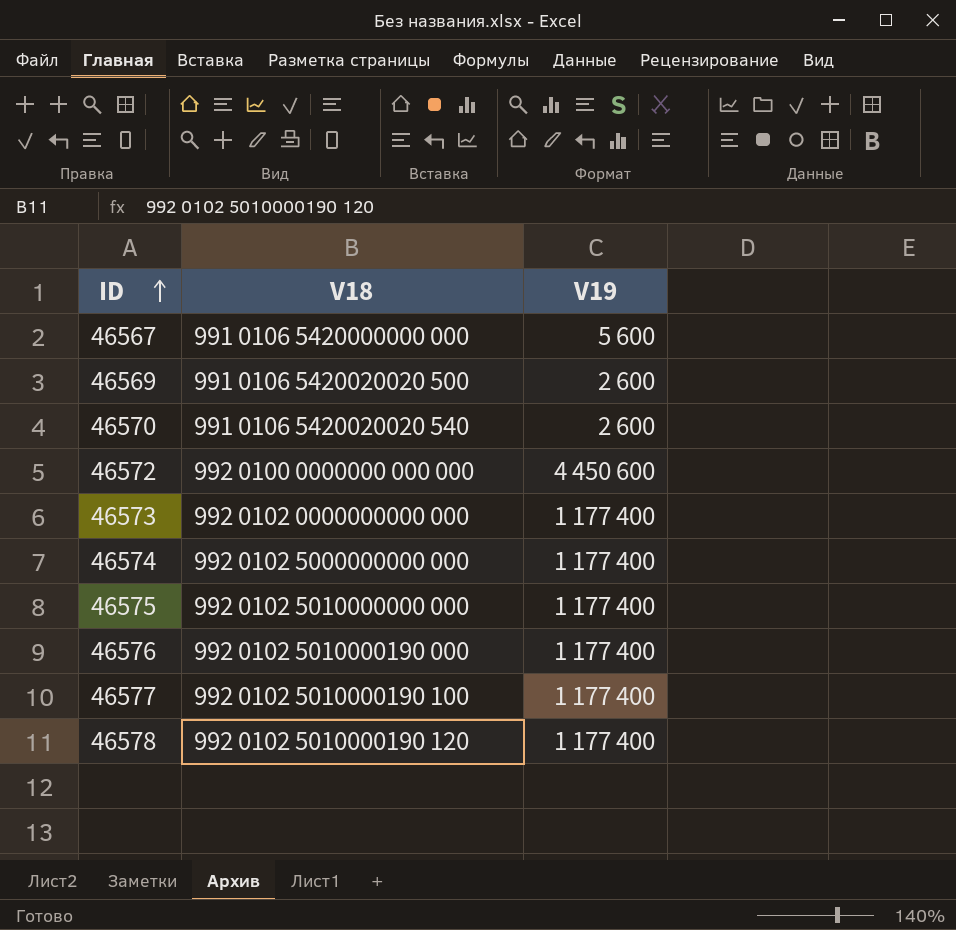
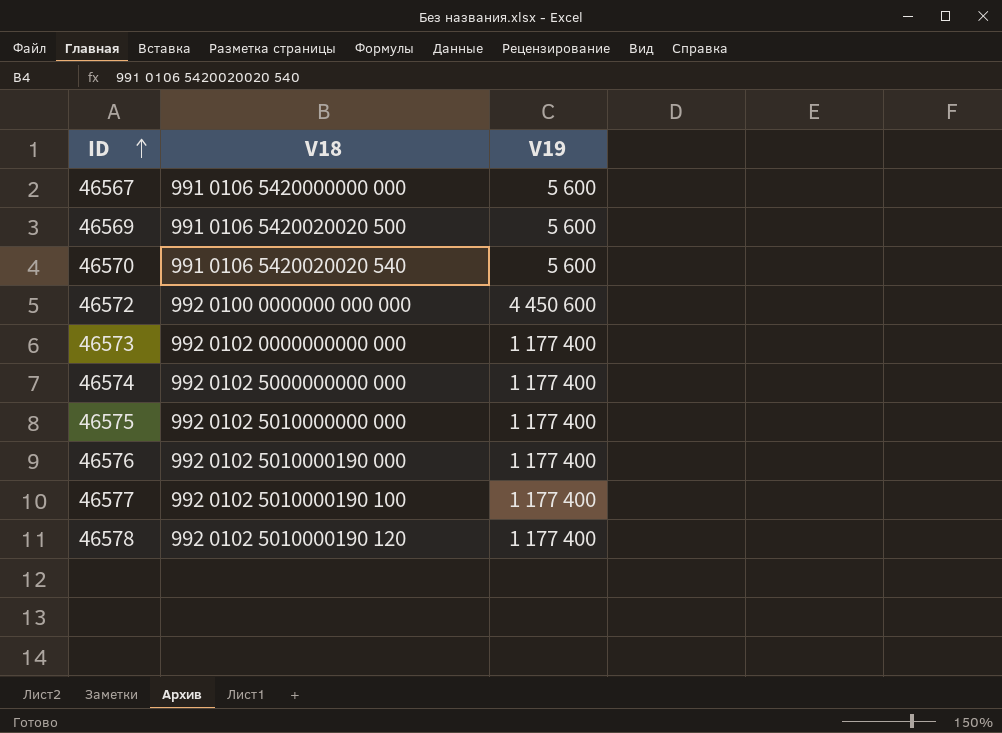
46569 | V19: 2 600 -> 5 600
46570 | V19: 2 600 -> 5 600

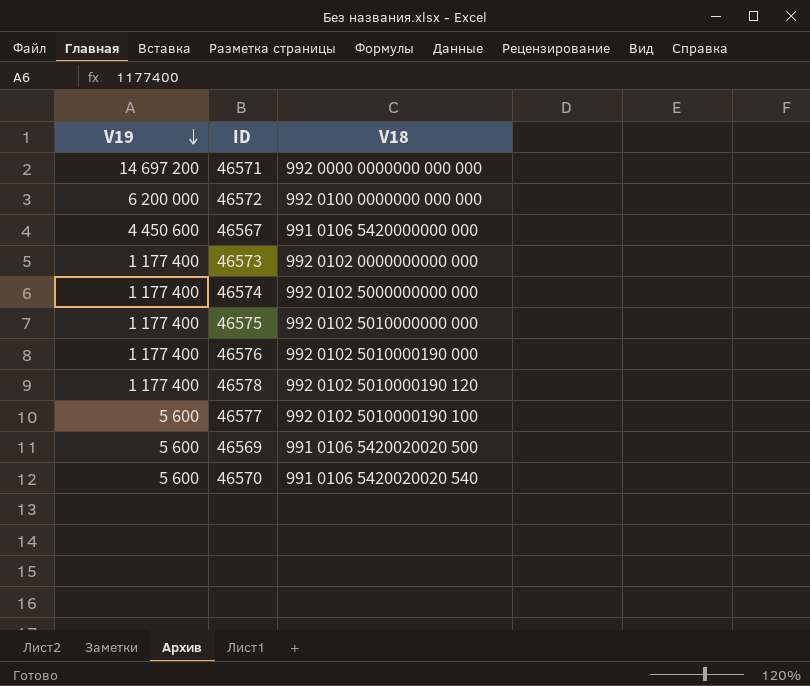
row order: ID ascending -> V19 descending
column V19 | position: 3 -> 1
row 46571: none -> 14 697 200 | 992 0000 0000000 000 000
46572 | V19: 4 450 600 -> 6 200 000
46567 | V19: 5 600 -> 4 450 600
46577 | V19: 1 177 400 -> 5 600

